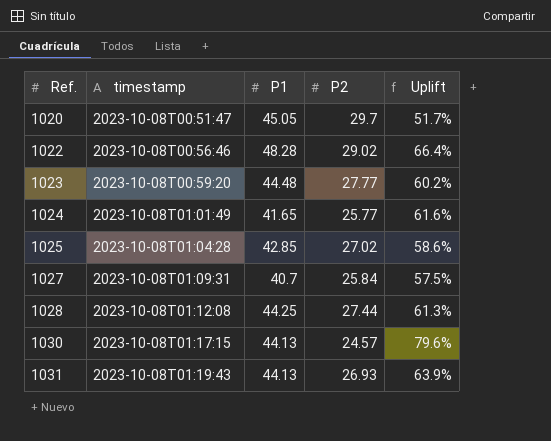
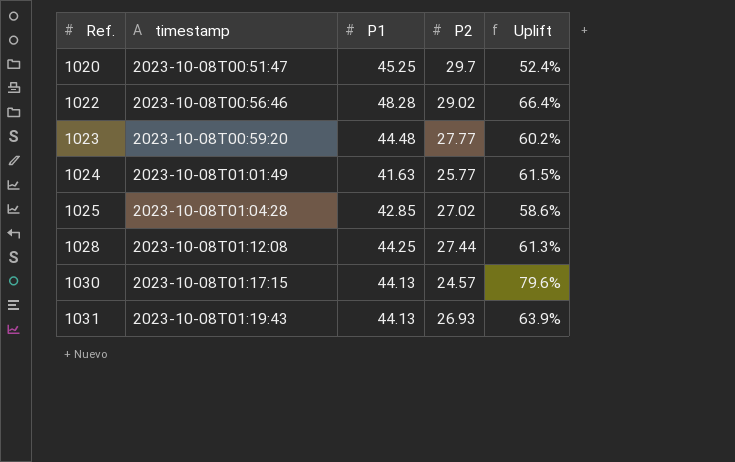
row 1027: 2023-10-08T01:09:31 | 40.7 | 25.84 | 57.5% -> none
1020 | P1: 45.05 -> 45.25
1020 | Uplift: 51.7% -> 52.4%
1024 | P1: 41.65 -> 41.63
1024 | Uplift: 61.6% -> 61.5%

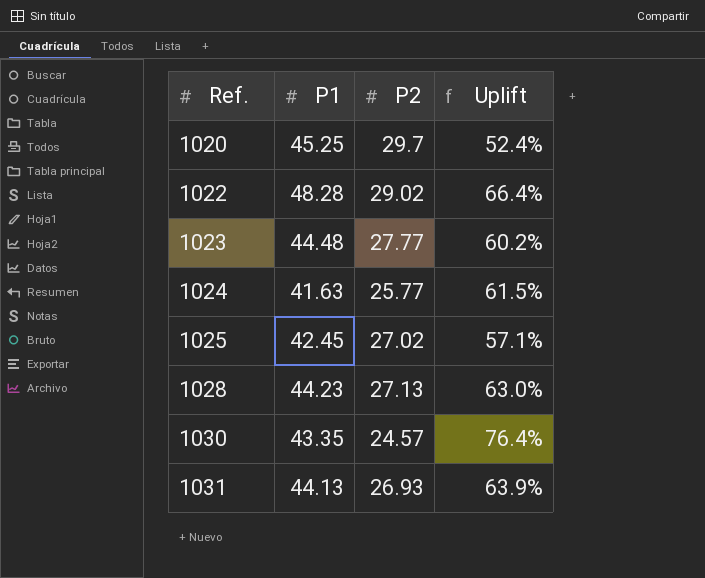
column timestamp | position: 2 -> none
1025 | P1: 42.85 -> 42.45
1025 | Uplift: 58.6% -> 57.1%
1028 | P1: 44.25 -> 44.23
1028 | P2: 27.44 -> 27.13
1028 | Uplift: 61.3% -> 63.0%
1030 | P1: 44.13 -> 43.35
1030 | Uplift: 79.6% -> 76.4%

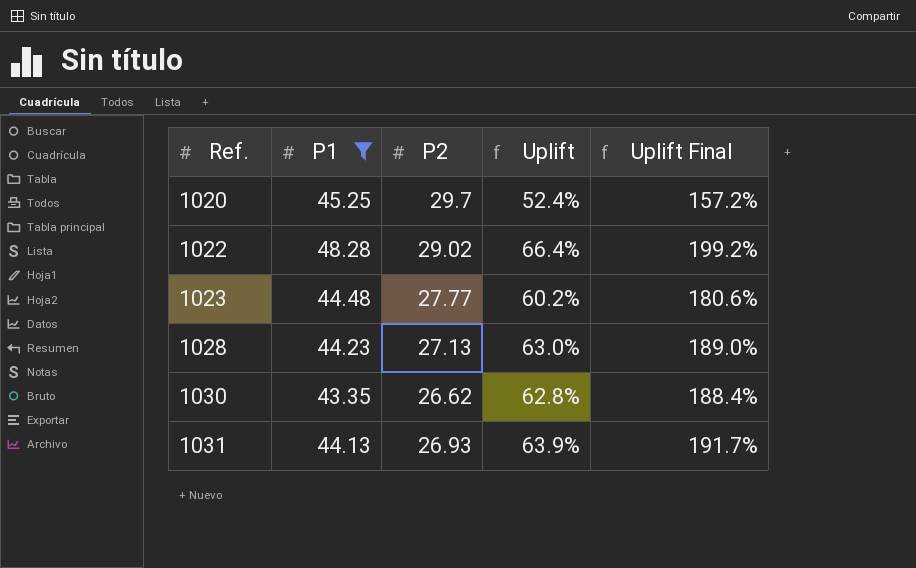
filter: none -> P1 >= 43.35
column Uplift Final | formula: none -> [Uplift] * 3
1030 | P2: 24.57 -> 26.62
1030 | Uplift: 76.4% -> 62.8%

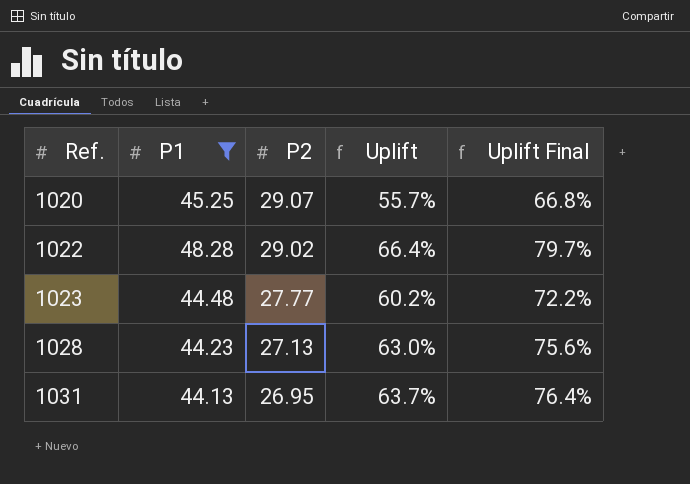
column Uplift Final | formula: [Uplift] * 3 -> [Uplift] * 1.2
row 1030: 43.35 | 26.62 | 62.8% | 188.4% -> none
1020 | P2: 29.7 -> 29.07
1020 | Uplift: 52.4% -> 55.7%
1031 | P2: 26.93 -> 26.95
1031 | Uplift: 63.9% -> 63.7%

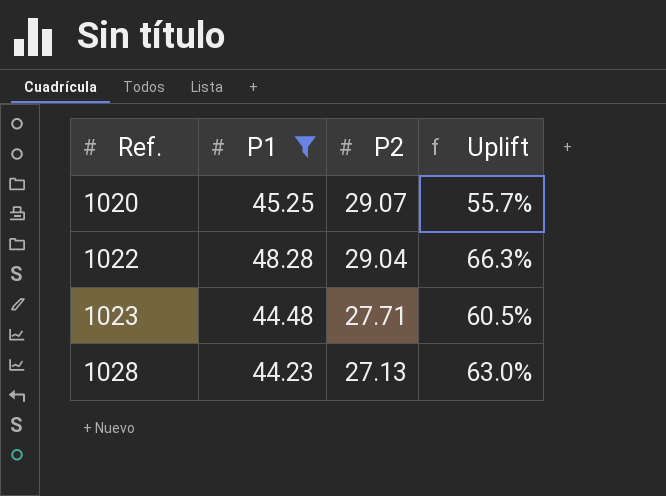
column Uplift Final | formula: [Uplift] * 1.2 -> none
row 1031: 44.13 | 26.95 | 63.7% | 76.4% -> none
1022 | P2: 29.02 -> 29.04
1022 | Uplift: 66.4% -> 66.3%
1023 | P2: 27.77 -> 27.71
1023 | Uplift: 60.2% -> 60.5%

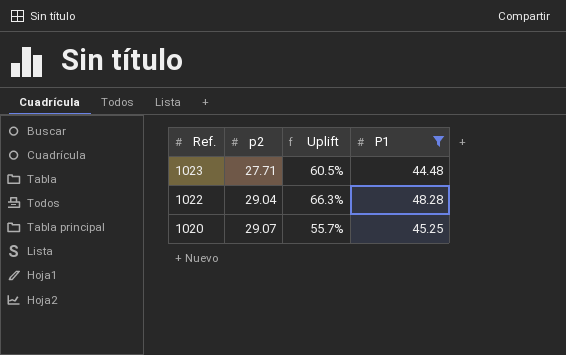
row order: Ref. ascending -> Ref. descending
column name: P2 -> p2
column P1 | position: 2 -> 4
row 1028: 44.23 | 27.13 | 63.0% -> none

